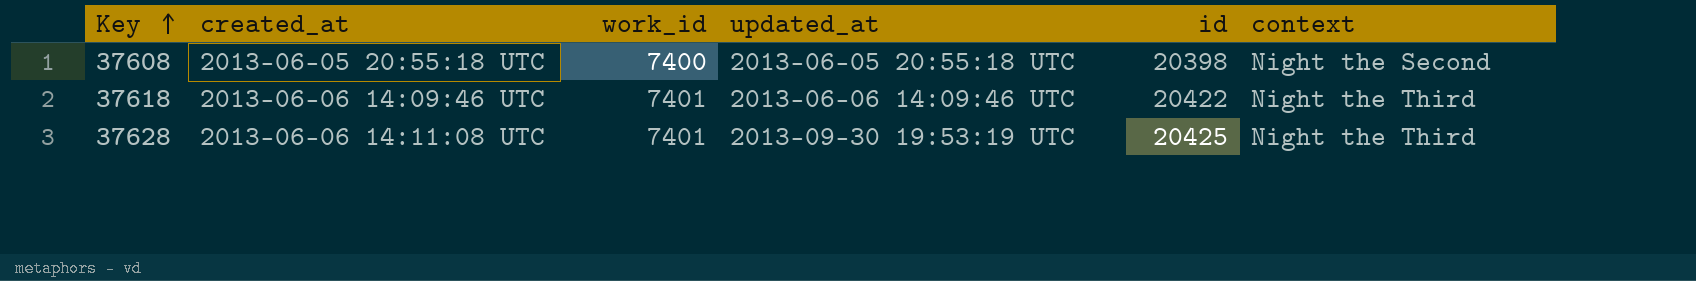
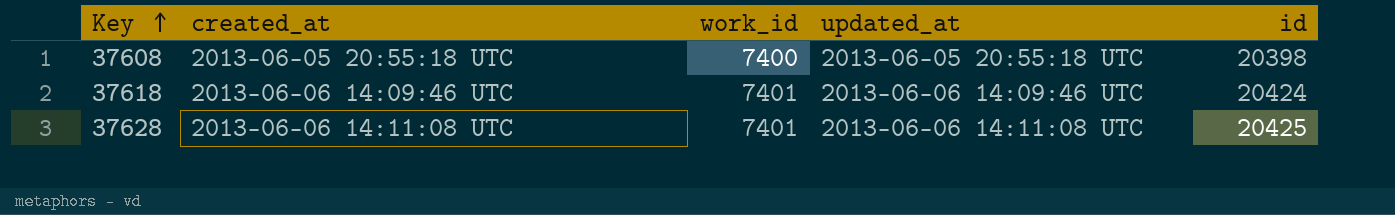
column context | position: 6 -> none
37618 | id: 20422 -> 20424
37628 | updated_at: 2013-09-30 19:53:19 UTC -> 2013-06-06 14:11:08 UTC

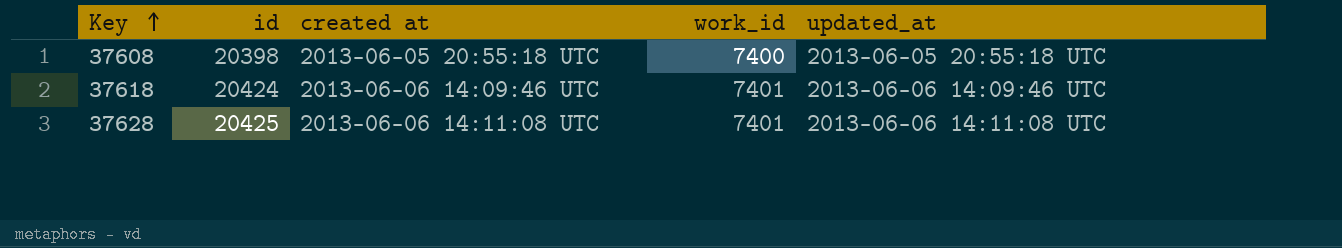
column id | position: 5 -> 2
column name: created_at -> created at

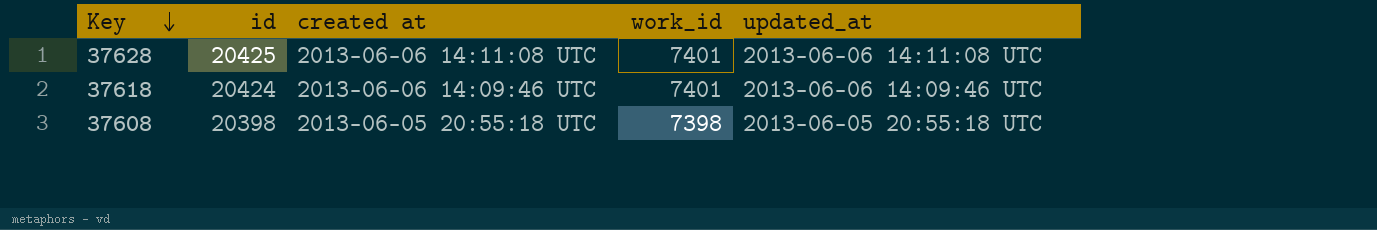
row order: Key ascending -> Key descending
37608 | work_id: 7400 -> 7398

